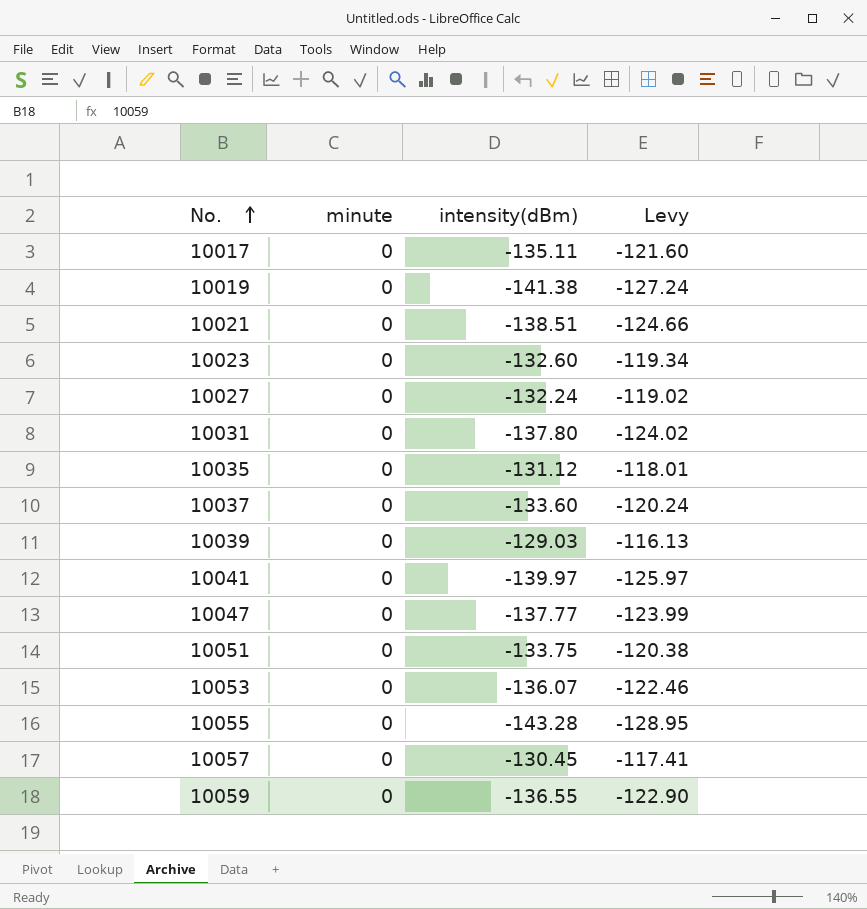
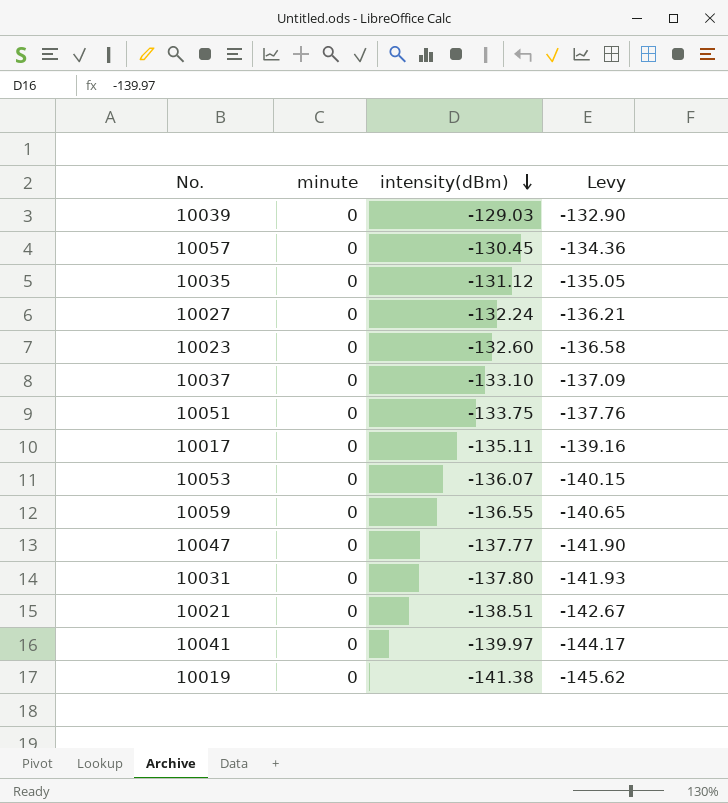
row order: No. ascending -> intensity(dBm) descending
column Levy | formula: [intensity(dBm)] * 0.9 -> [intensity(dBm)] * 1.03
row 10055: 0 | -143.28 | -128.95 -> none
10037 | intensity(dBm): -133.60 -> -133.10

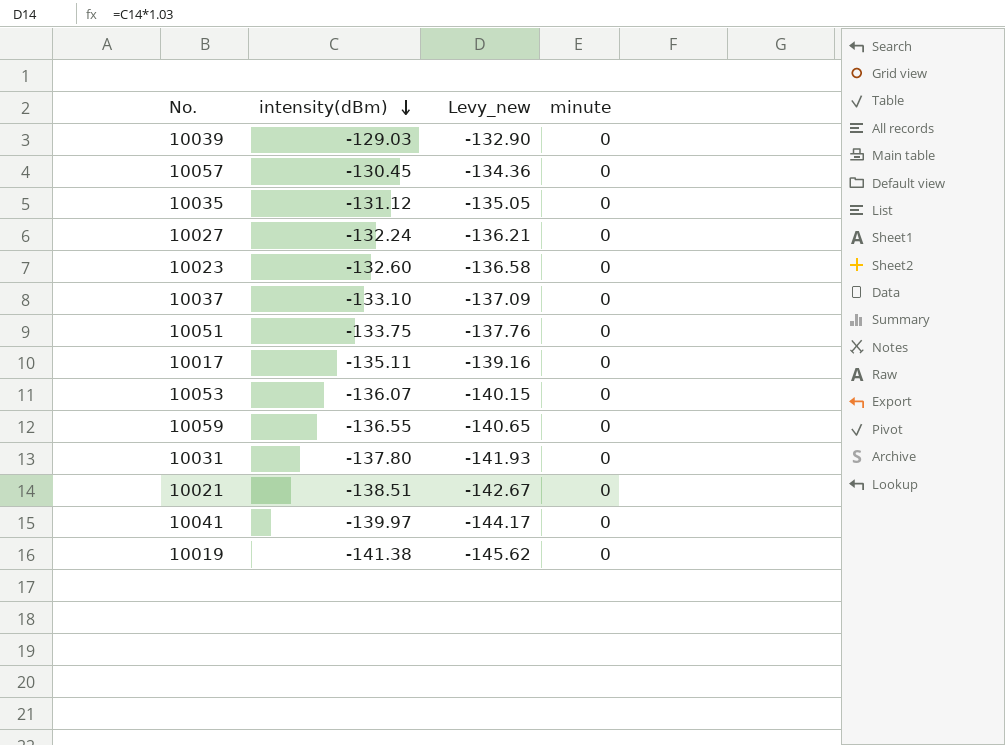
column name: Levy -> Levy_new
column minute | position: 2 -> 4
row 10047: 0 | -137.77 | -141.90 -> none

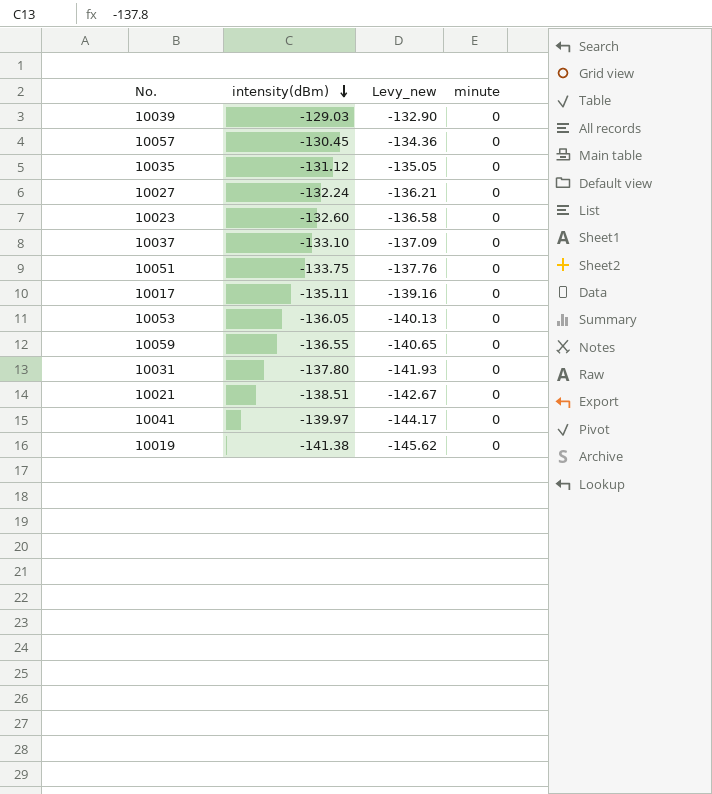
10053 | intensity(dBm): -136.07 -> -136.05
10053 | Levy_new: -140.15 -> -140.13

